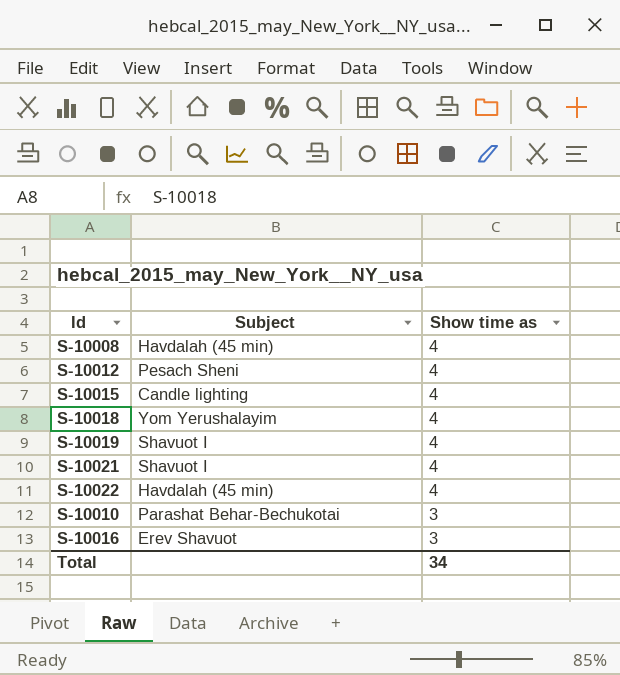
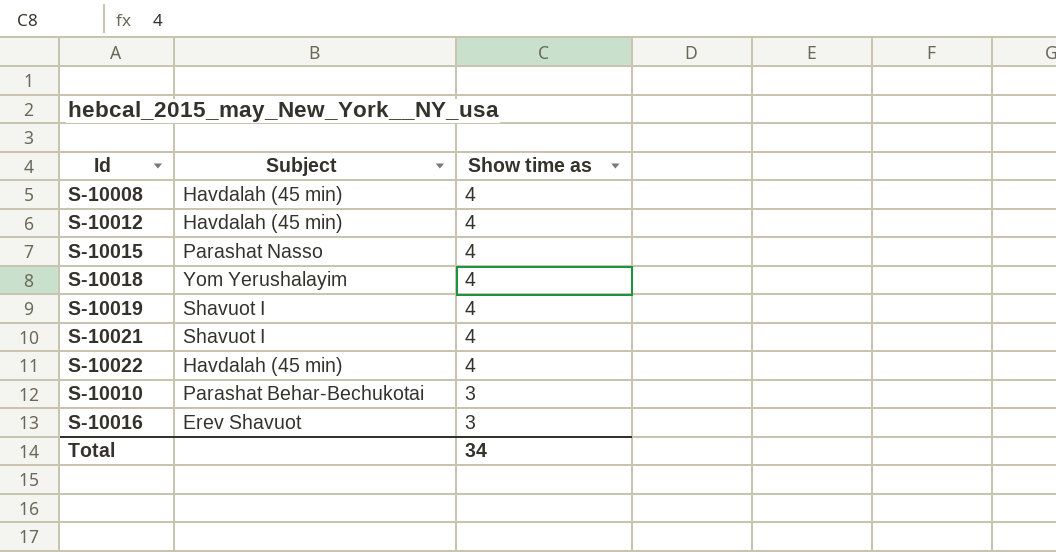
S-10012 | Subject: Pesach Sheni -> Havdalah (45 min)
S-10015 | Subject: Candle lighting -> Parashat Nasso

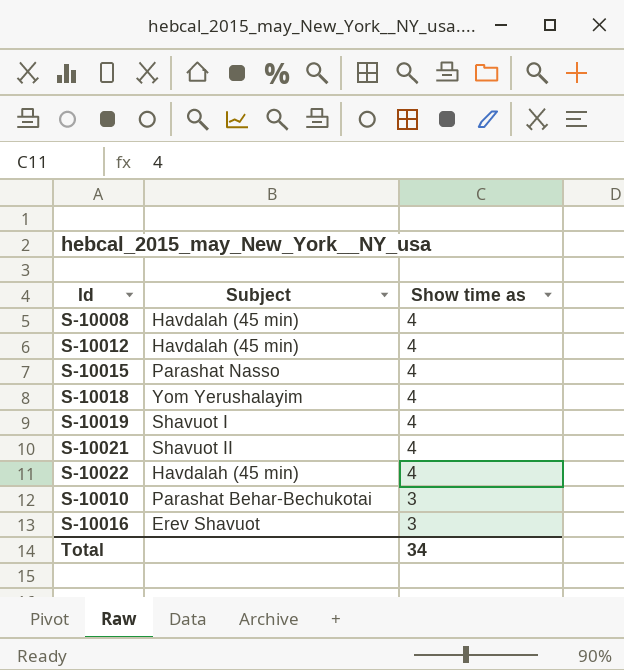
S-10021 | Subject: Shavuot I -> Shavuot II

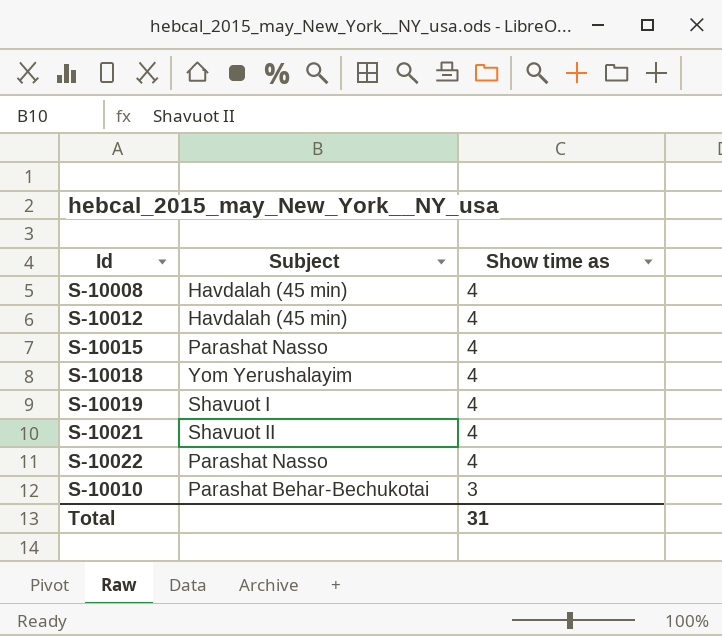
row S-10016: Erev Shavuot | 3 -> none
S-10022 | Subject: Havdalah (45 min) -> Parashat Nasso
Total | Show time as: 34 -> 31

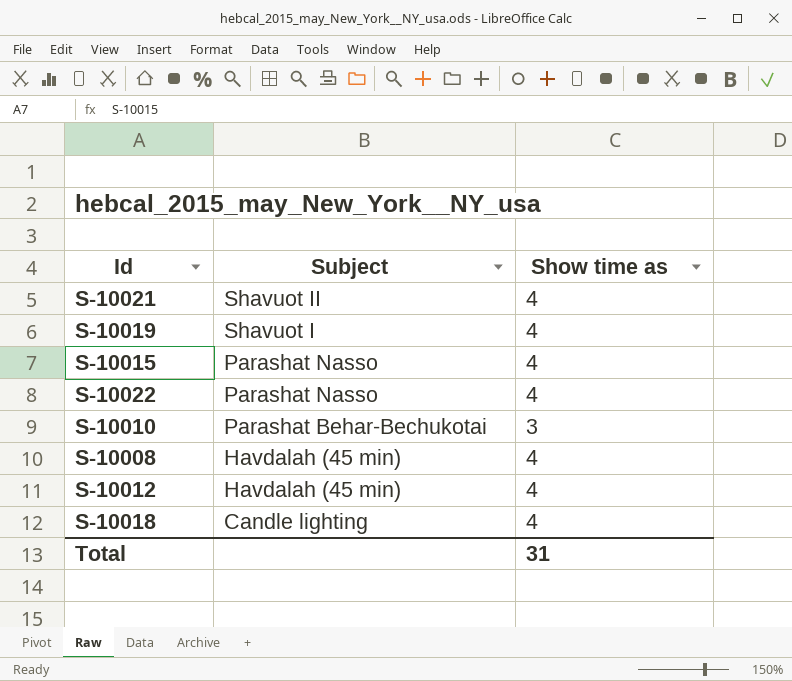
row order: Show time as descending -> Subject descending
S-10018 | Subject: Yom Yerushalayim -> Candle lighting

